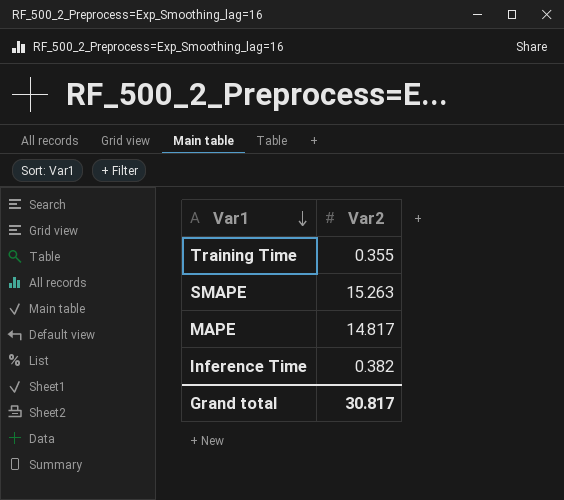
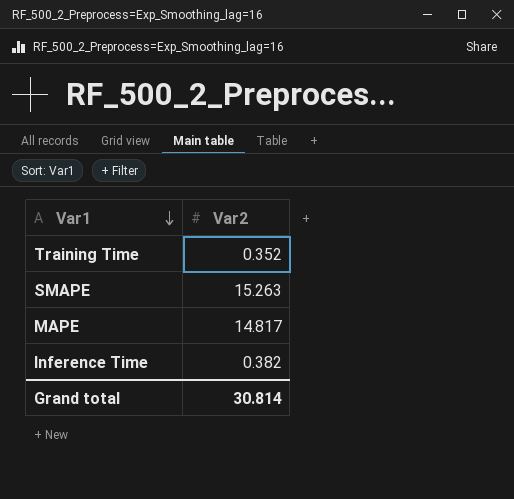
Training Time | Var2: 0.355 -> 0.352
Grand total | Var2: 30.817 -> 30.814

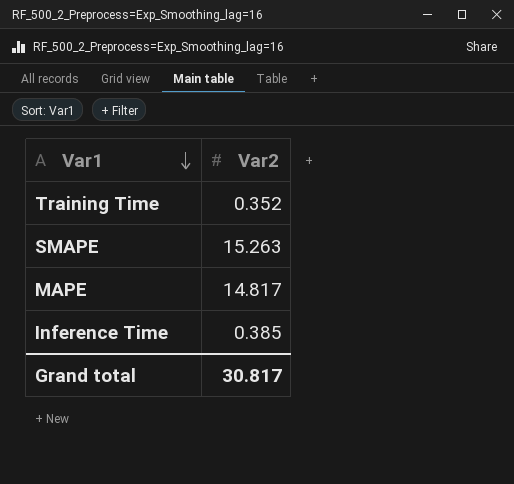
Inference Time | Var2: 0.382 -> 0.385
Grand total | Var2: 30.814 -> 30.817

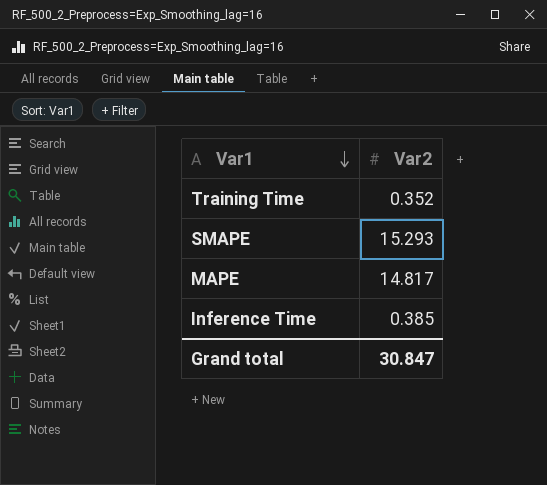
SMAPE | Var2: 15.263 -> 15.293
Grand total | Var2: 30.817 -> 30.847

